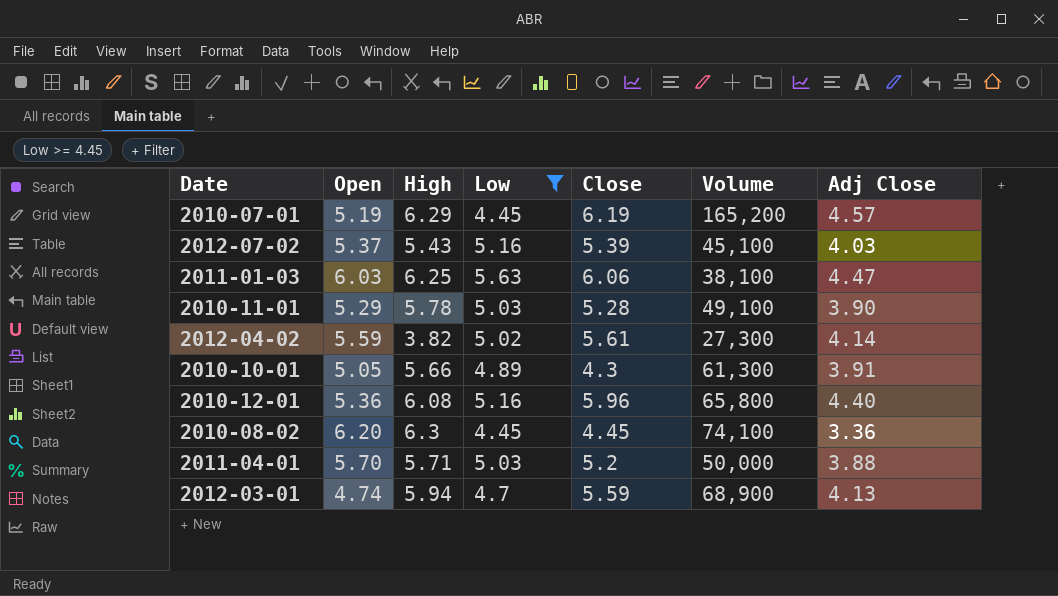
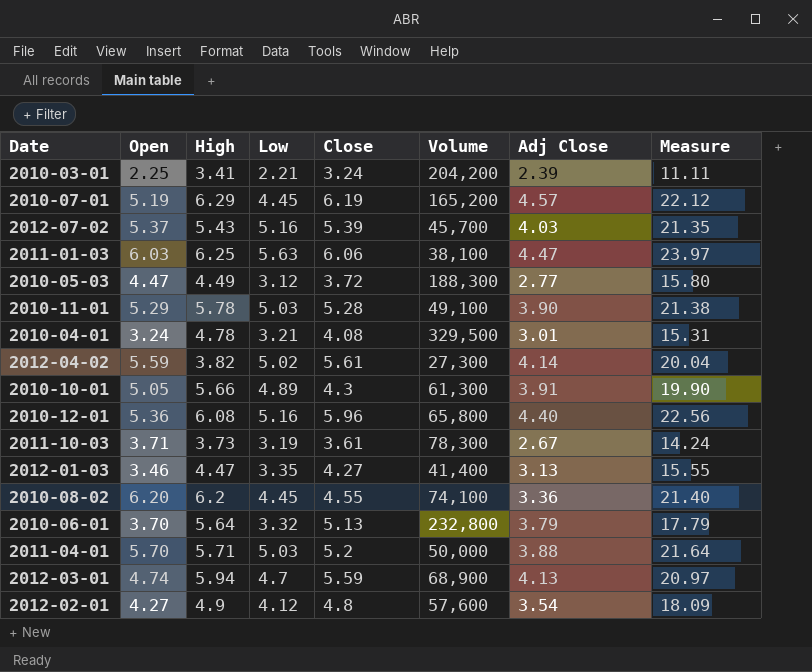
filter: Low >= 4.45 -> none
column Measure | formula: none -> [Open] + [High] + [Low] + [Close]
2012-07-02 | Volume: 45,100 -> 45,700
2010-08-02 | High: 6.3 -> 6.2
2010-08-02 | Close: 4.45 -> 4.55

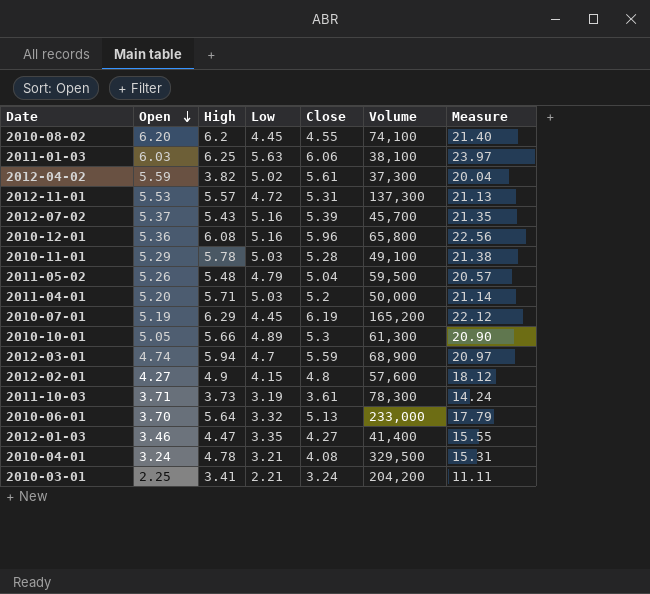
row order: none -> Open descending
column Adj Close | position: 7 -> none
row 2010-05-03: 4.47 | 4.49 | 3.12 | 3.72 | 188,300 | 2.77 | 15.80 -> none
2012-04-02 | Volume: 27,300 -> 37,300
row 2012-11-01: none -> 5.53 | 5.57 | 4.72 | 5.31 | 137,300 | 21.13
row 2011-05-02: none -> 5.26 | 5.48 | 4.79 | 5.04 | 59,500 | 20.57
2011-04-01 | Open: 5.70 -> 5.20
2011-04-01 | Measure: 21.64 -> 21.14
2010-10-01 | Close: 4.3 -> 5.3
2010-10-01 | Measure: 19.90 -> 20.90
2012-02-01 | Low: 4.12 -> 4.15
2012-02-01 | Measure: 18.09 -> 18.12
2010-06-01 | Volume: 232,800 -> 233,000

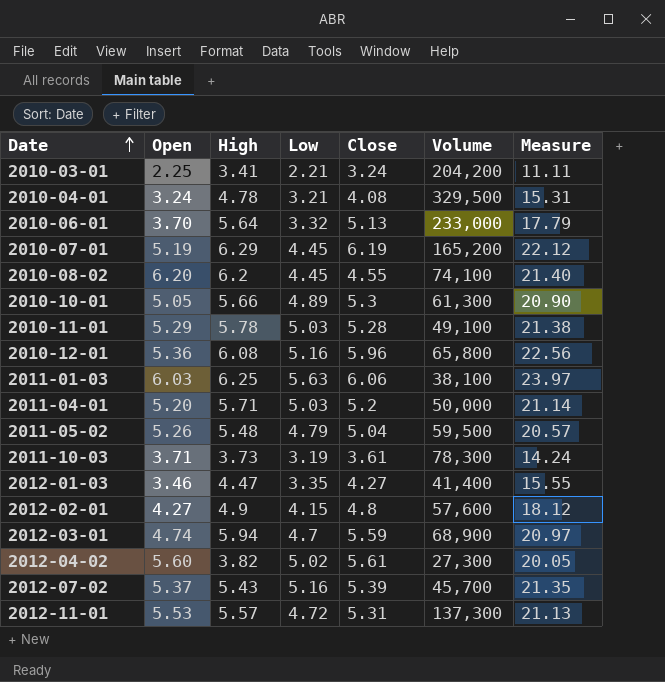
row order: Open descending -> Date ascending
2012-04-02 | Open: 5.59 -> 5.60
2012-04-02 | Volume: 37,300 -> 27,300
2012-04-02 | Measure: 20.04 -> 20.05

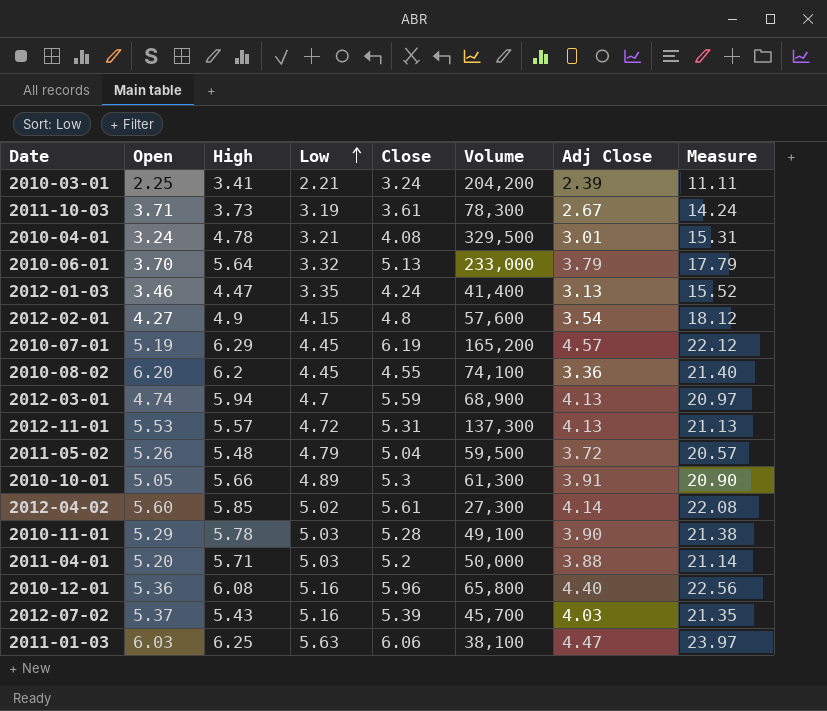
row order: Date ascending -> Low ascending
column Adj Close | position: none -> 7
2012-01-03 | Close: 4.27 -> 4.24
2012-01-03 | Measure: 15.55 -> 15.52
2012-04-02 | High: 3.82 -> 5.85
2012-04-02 | Measure: 20.05 -> 22.08

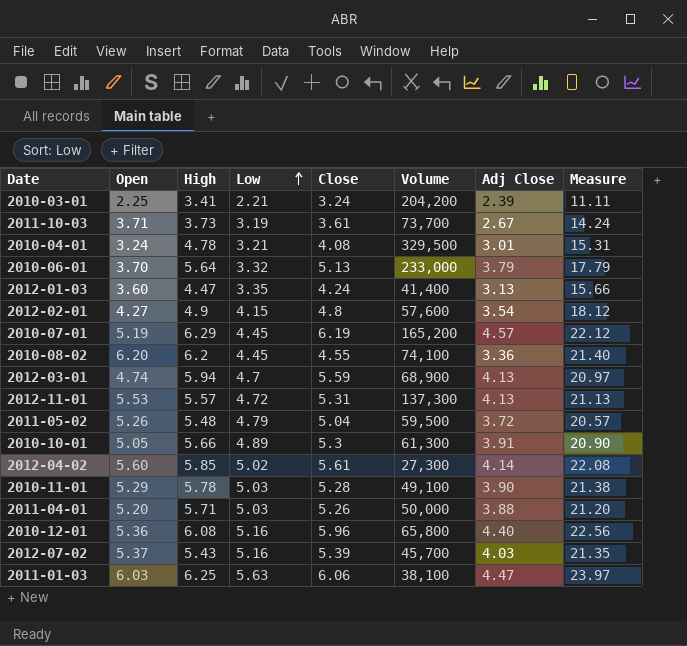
2011-10-03 | Volume: 78,300 -> 73,700
2012-01-03 | Open: 3.46 -> 3.60
2012-01-03 | Measure: 15.52 -> 15.66
2011-04-01 | Close: 5.2 -> 5.26
2011-04-01 | Measure: 21.14 -> 21.20

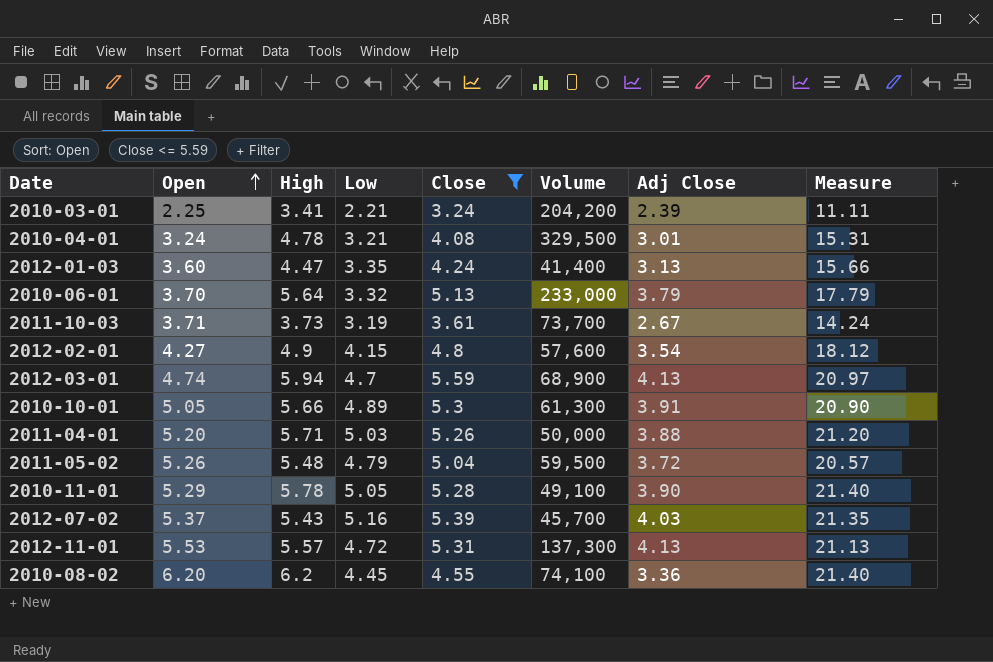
filter: none -> Close <= 5.59
row order: Low ascending -> Open ascending
2010-11-01 | Low: 5.03 -> 5.05
2010-11-01 | Measure: 21.38 -> 21.40

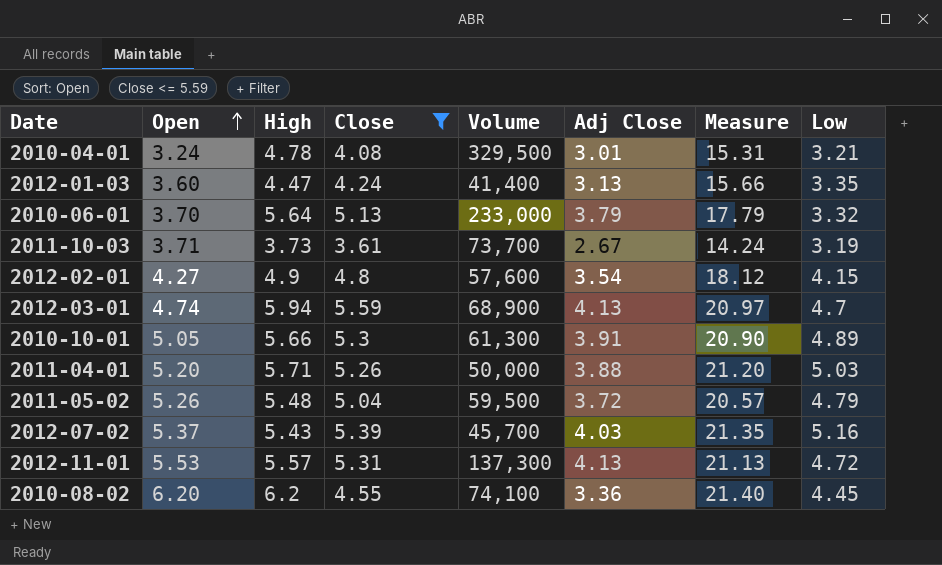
column Low | position: 4 -> 8
row 2010-03-01: 2.25 | 3.41 | 2.21 | 3.24 | 204,200 | 2.39 | 11.11 -> none
row 2010-11-01: 5.29 | 5.78 | 5.05 | 5.28 | 49,100 | 3.90 | 21.40 -> none

